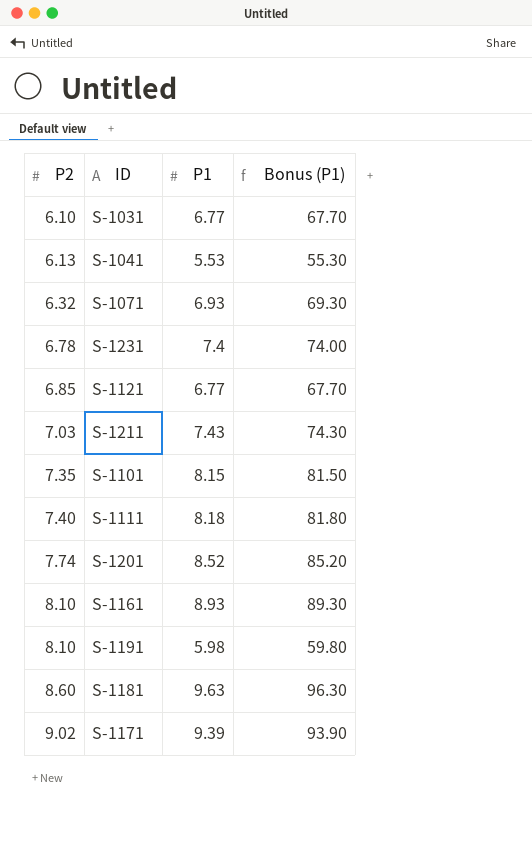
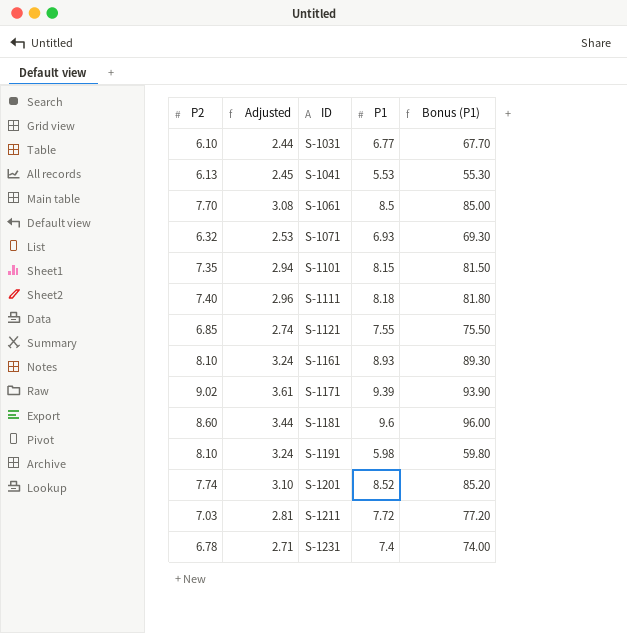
row order: P2 ascending -> ID ascending
column Adjusted | formula: none -> [P2] * 0.4
row S-1061: none -> 7.70 | 3.08 | 8.5 | 85.00
S-1121 | P1: 6.77 -> 7.55
S-1121 | Bonus (P1): 67.70 -> 75.50
S-1181 | P1: 9.63 -> 9.6
S-1181 | Bonus (P1): 96.30 -> 96.00
S-1211 | P1: 7.43 -> 7.72
S-1211 | Bonus (P1): 74.30 -> 77.20

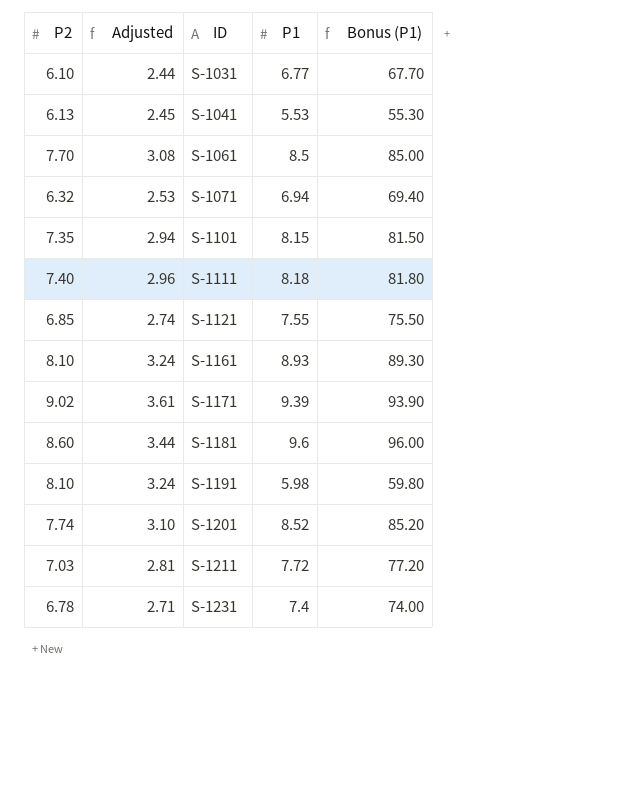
S-1071 | P1: 6.93 -> 6.94
S-1071 | Bonus (P1): 69.30 -> 69.40

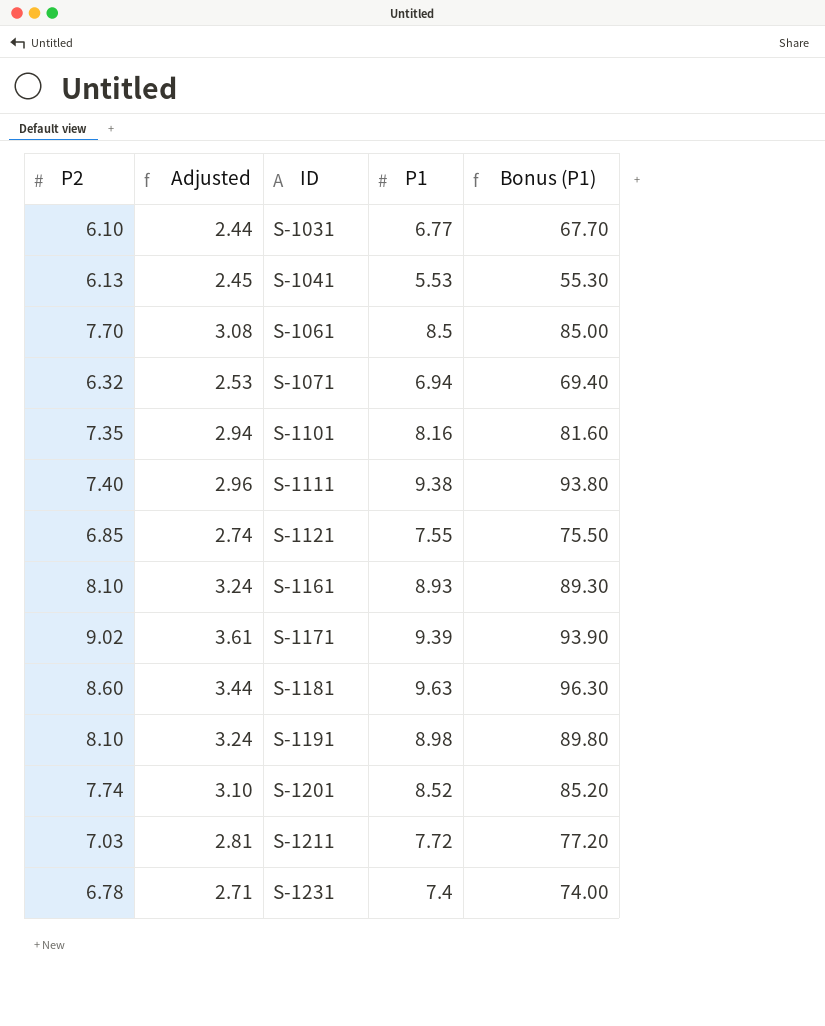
S-1101 | P1: 8.15 -> 8.16
S-1101 | Bonus (P1): 81.50 -> 81.60
S-1111 | P1: 8.18 -> 9.38
S-1111 | Bonus (P1): 81.80 -> 93.80
S-1181 | P1: 9.6 -> 9.63
S-1181 | Bonus (P1): 96.00 -> 96.30
S-1191 | P1: 5.98 -> 8.98
S-1191 | Bonus (P1): 59.80 -> 89.80

